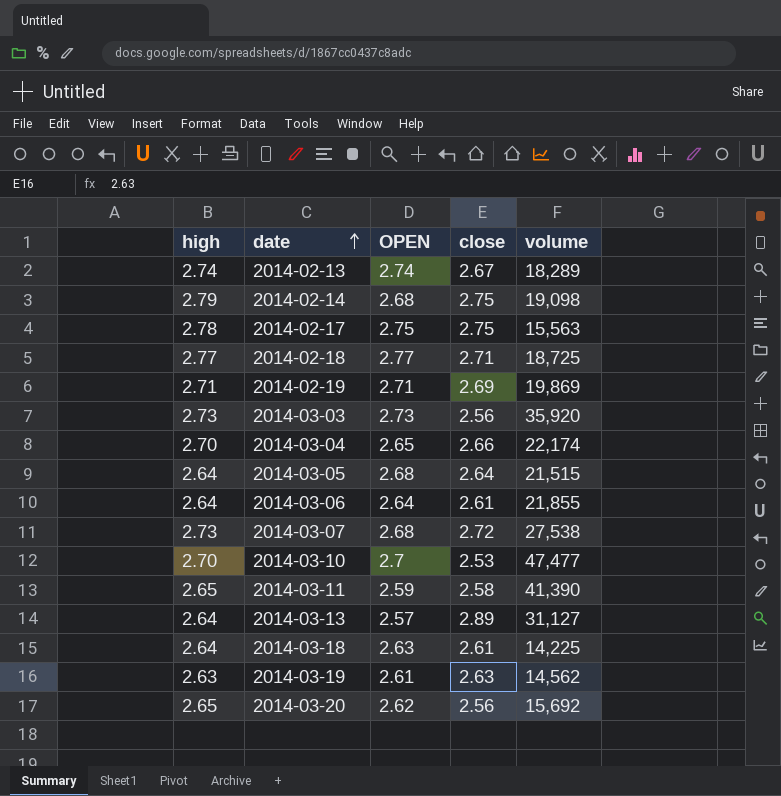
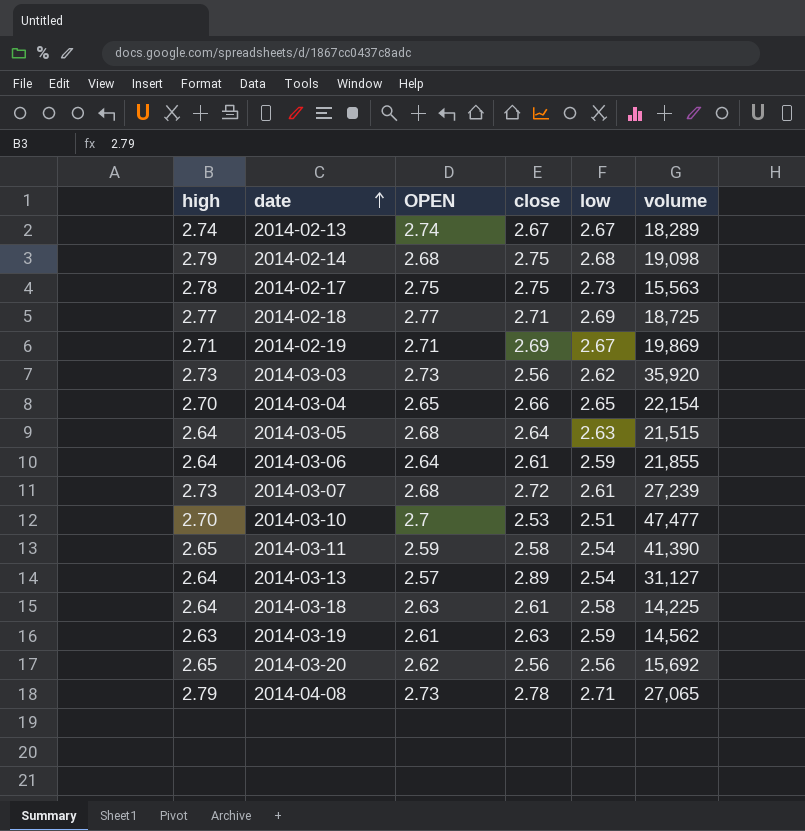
column low | position: none -> 5
2014-03-04 | volume: 22,174 -> 22,154
2014-03-07 | volume: 27,538 -> 27,239
row 2014-04-08: none -> 2.79 | 2.73 | 2.78 | 2.71 | 27,065

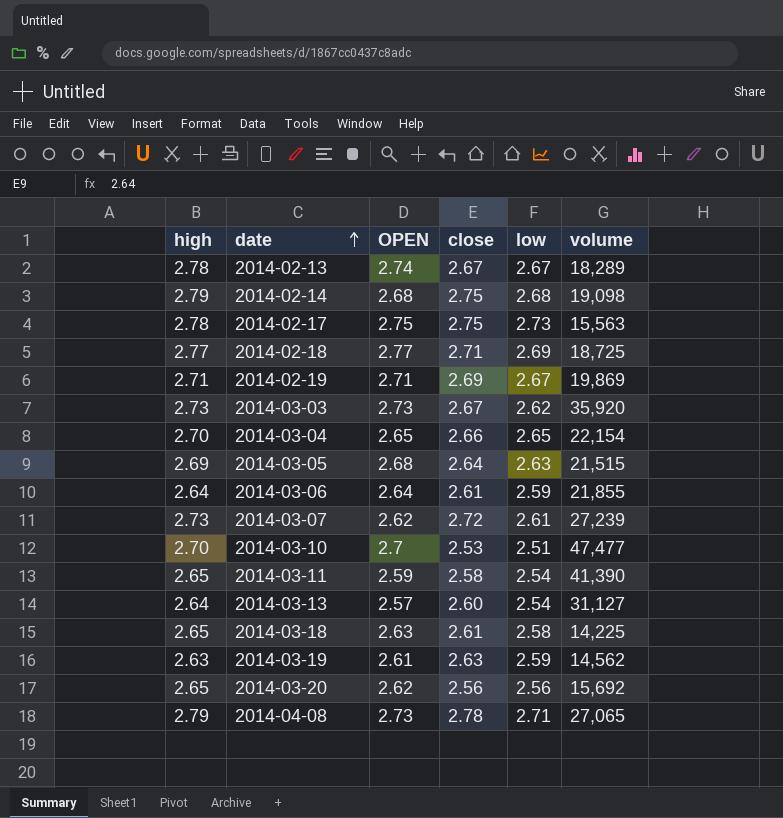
2014-02-13 | high: 2.74 -> 2.78
2014-03-03 | close: 2.56 -> 2.67
2014-03-05 | high: 2.64 -> 2.69
2014-03-07 | OPEN: 2.68 -> 2.62
2014-03-13 | close: 2.89 -> 2.60
2014-03-18 | high: 2.64 -> 2.65

